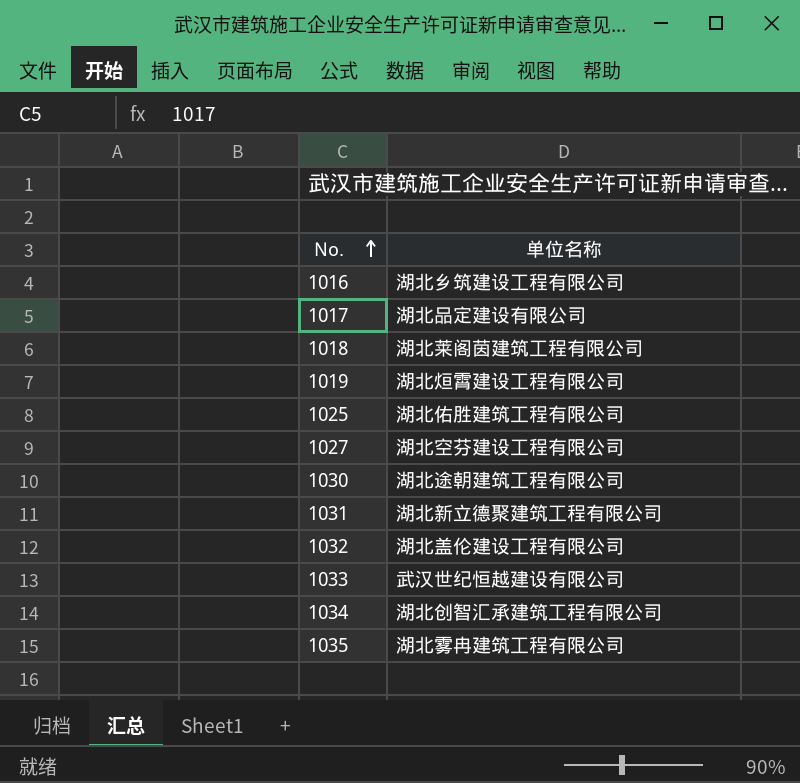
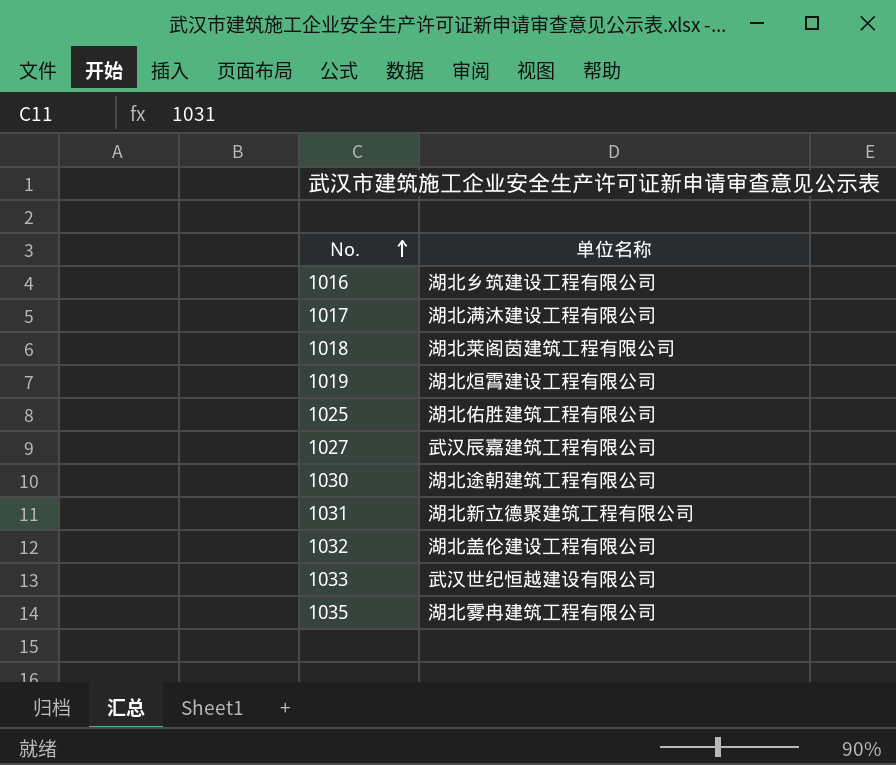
row 1034: 湖北创智汇承建筑工程有限公司 -> none
1017 | 单位名称: 湖北品定建设有限公司 -> 湖北满沐建设工程有限公司
1027 | 单位名称: 湖北空芬建设工程有限公司 -> 武汉辰嘉建筑工程有限公司

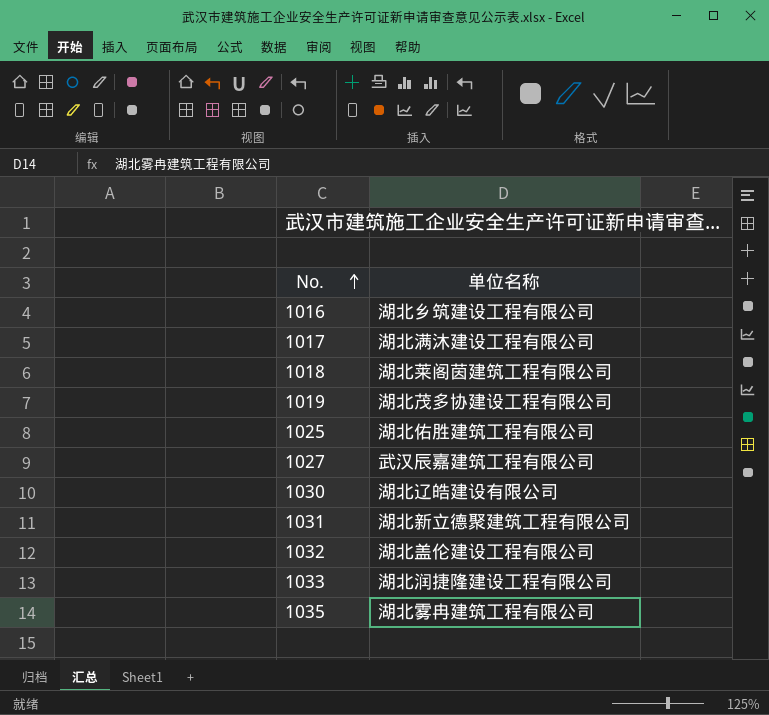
1019 | 单位名称: 湖北烜霄建设工程有限公司 -> 湖北茂多协建设工程有限公司
1030 | 单位名称: 湖北途朝建筑工程有限公司 -> 湖北辽皓建设有限公司
1033 | 单位名称: 武汉世纪恒越建设有限公司 -> 湖北润捷隆建设工程有限公司

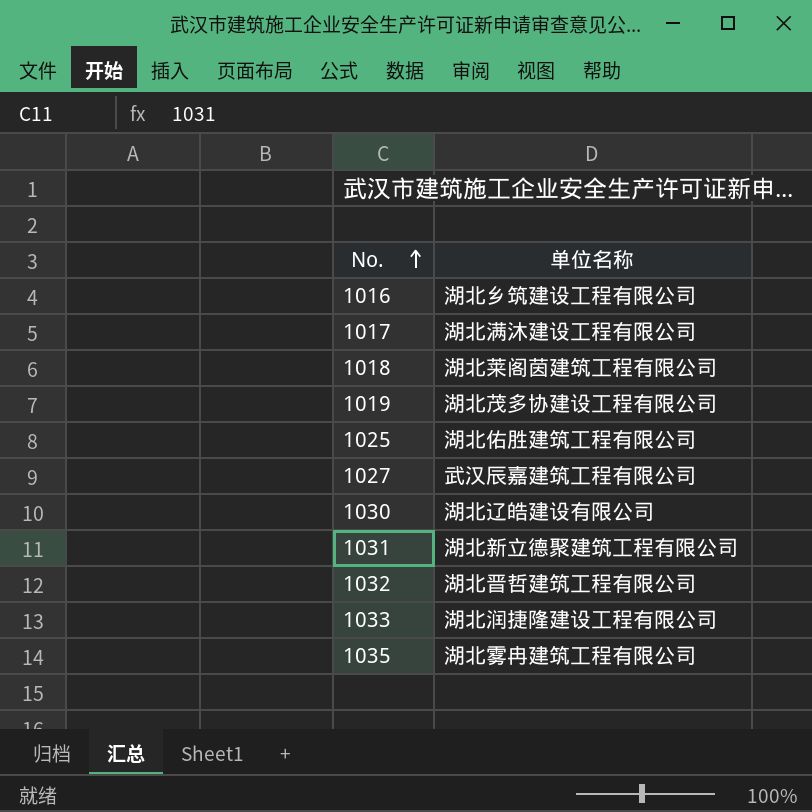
1032 | 单位名称: 湖北盖伦建设工程有限公司 -> 湖北晋哲建筑工程有限公司

